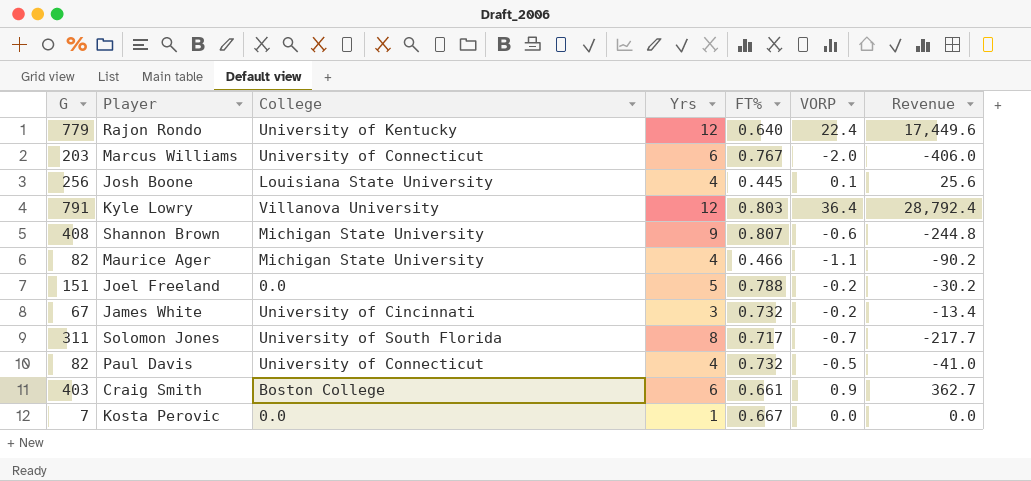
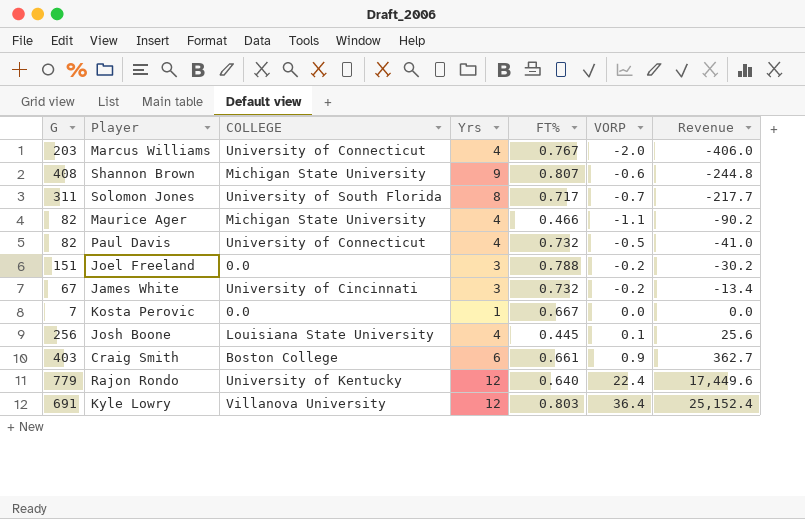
row order: none -> Revenue ascending
column name: College -> COLLEGE
Marcus Williams | Yrs: 6 -> 4
Joel Freeland | Yrs: 5 -> 3
Kyle Lowry | G: 791 -> 691
Kyle Lowry | Revenue: 28,792.4 -> 25,152.4

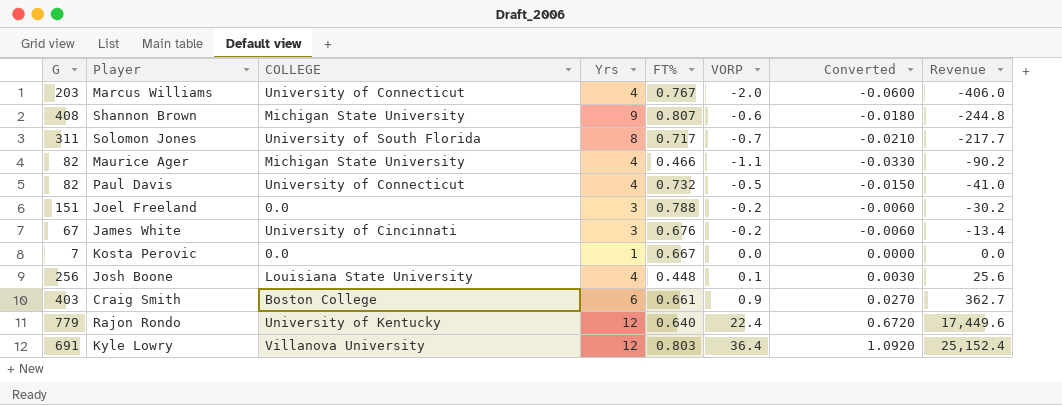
column Converted | formula: none -> [VORP] * 0.03
James White | FT%: 0.732 -> 0.676
Josh Boone | FT%: 0.445 -> 0.448

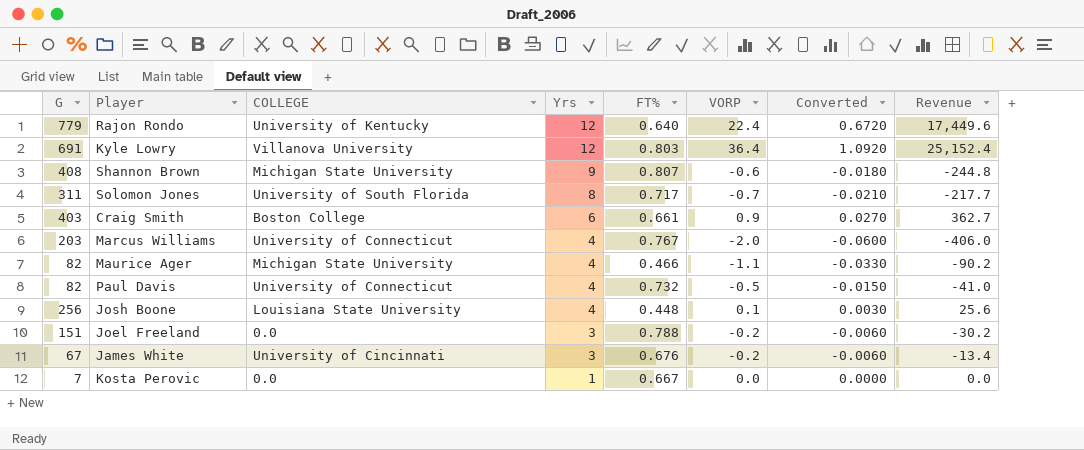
row order: Revenue ascending -> Yrs descending

